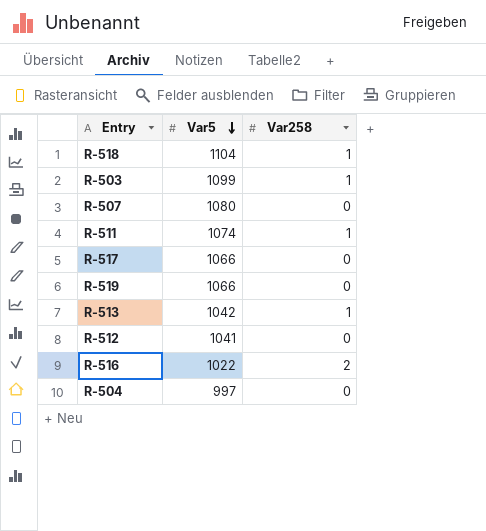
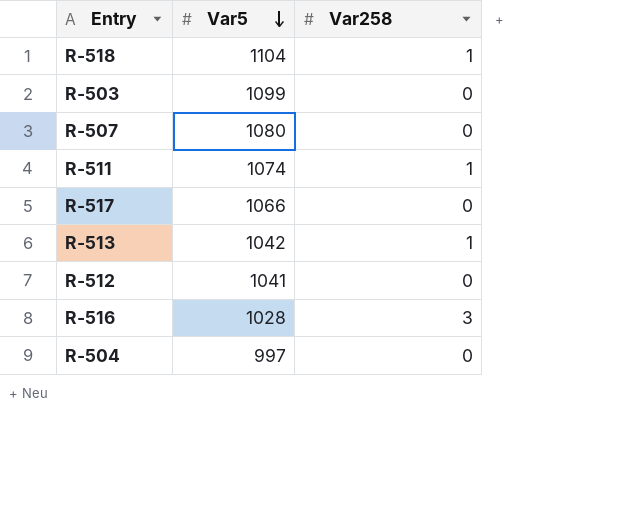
row R-519: 1066 | 0 -> none
R-503 | Var258: 1 -> 0
R-516 | Var5: 1022 -> 1028
R-516 | Var258: 2 -> 3

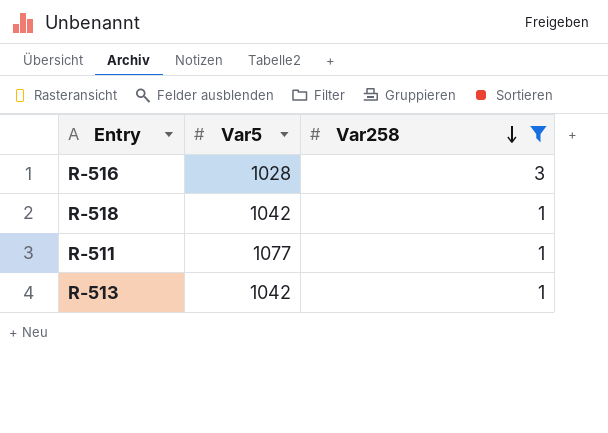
filter: none -> Var258 != 0
row order: Var5 descending -> Var258 descending
R-518 | Var5: 1104 -> 1042
R-511 | Var5: 1074 -> 1077

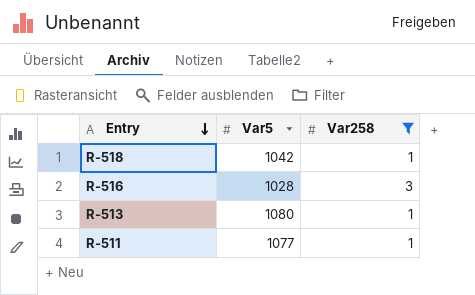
row order: Var258 descending -> Entry descending
R-513 | Var5: 1042 -> 1080

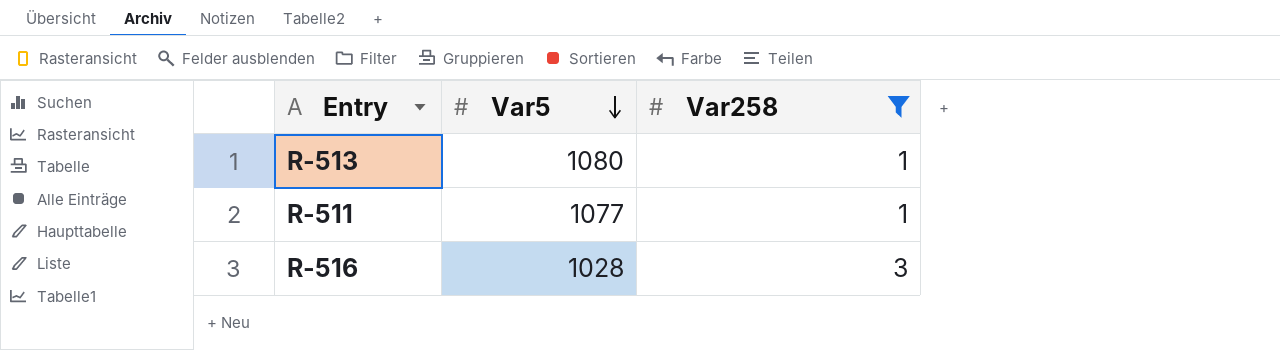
row order: Entry descending -> Var5 descending
row R-518: 1042 | 1 -> none

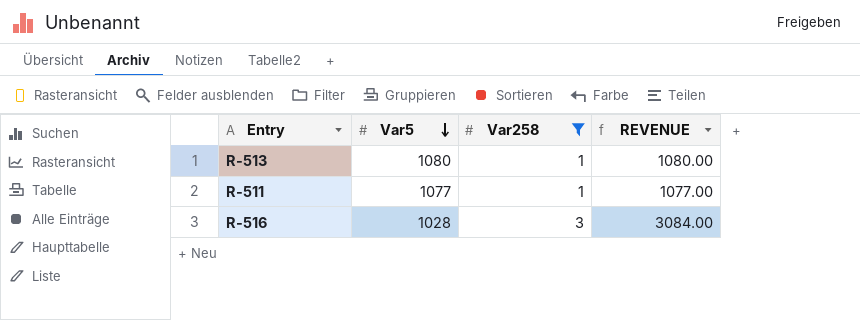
column REVENUE | formula: none -> [Var5] * [Var258]

